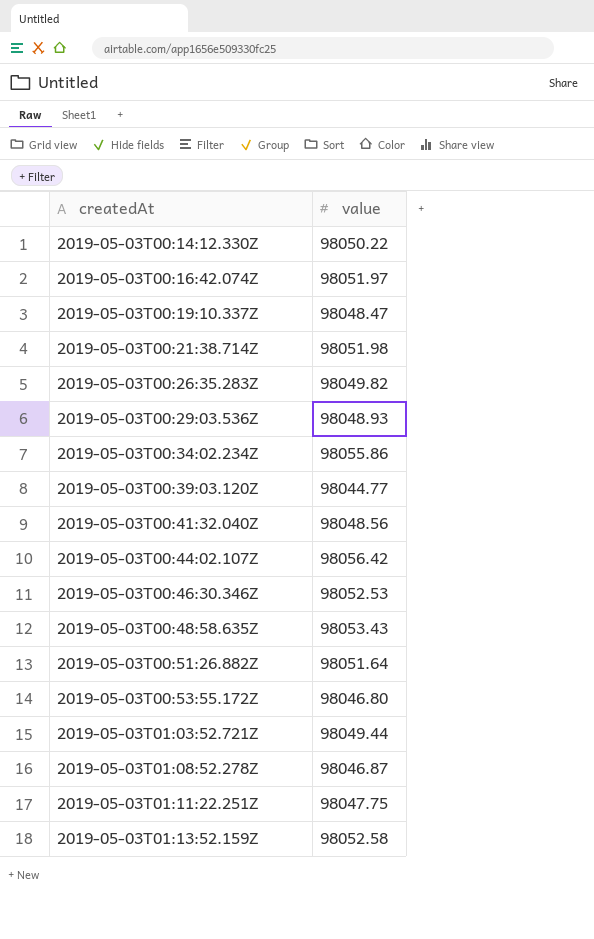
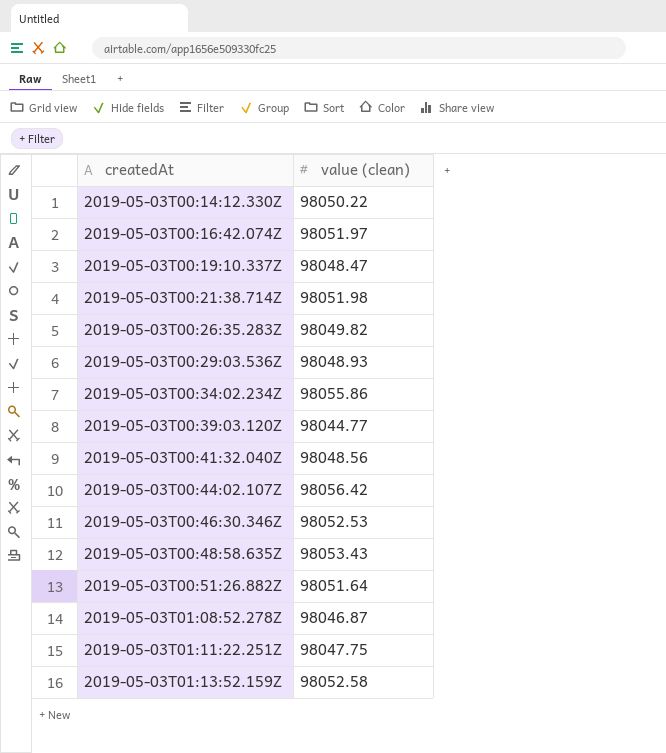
column name: value -> value (clean)
row 2019-05-03T00:53:55.172Z: 98046.80 -> none
row 2019-05-03T01:03:52.721Z: 98049.44 -> none

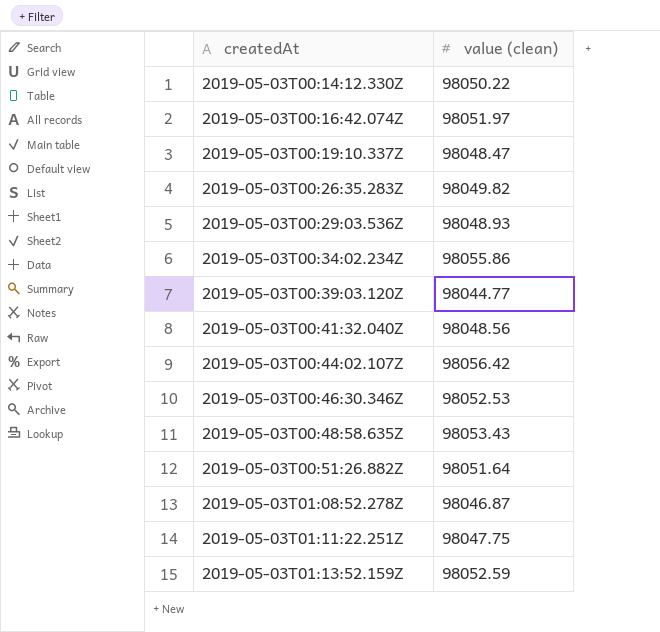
row 2019-05-03T00:21:38.714Z: 98051.98 -> none
2019-05-03T01:13:52.159Z | value (clean): 98052.58 -> 98052.59

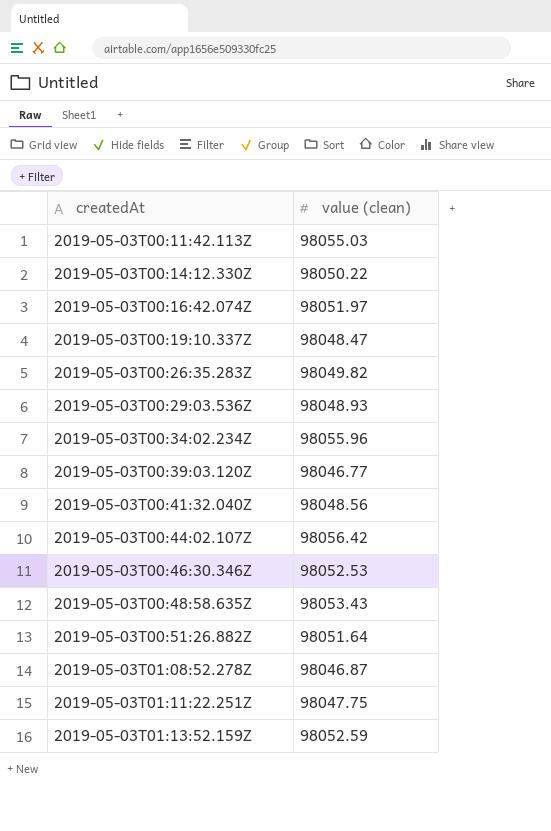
row 2019-05-03T00:11:42.113Z: none -> 98055.03
2019-05-03T00:34:02.234Z | value (clean): 98055.86 -> 98055.96
2019-05-03T00:39:03.120Z | value (clean): 98044.77 -> 98046.77

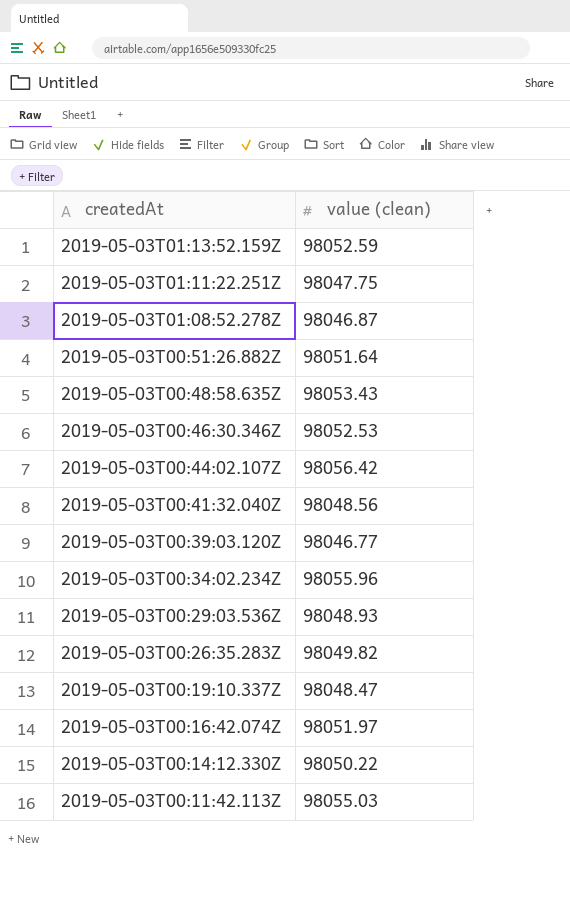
row order: createdAt ascending -> createdAt descending

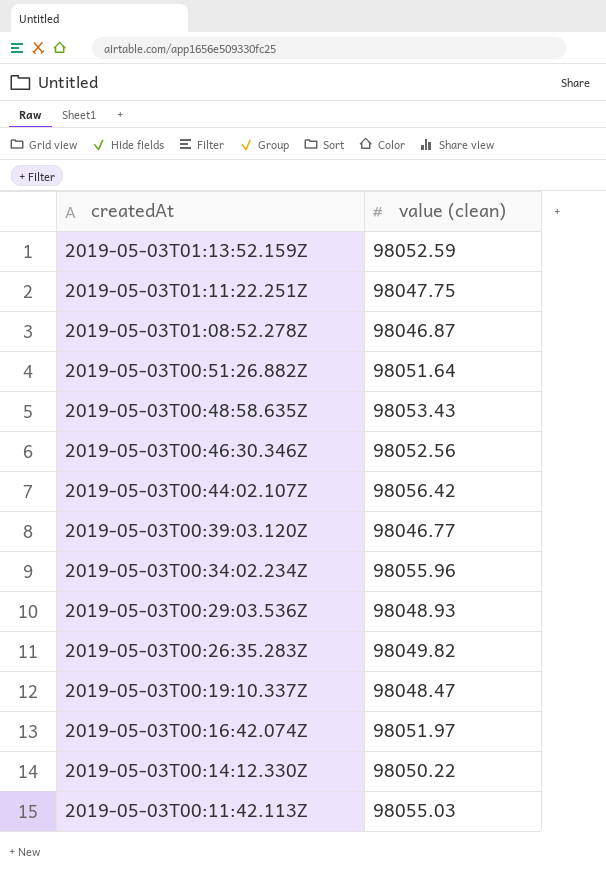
row 2019-05-03T00:41:32.040Z: 98048.56 -> none
2019-05-03T00:46:30.346Z | value (clean): 98052.53 -> 98052.56

